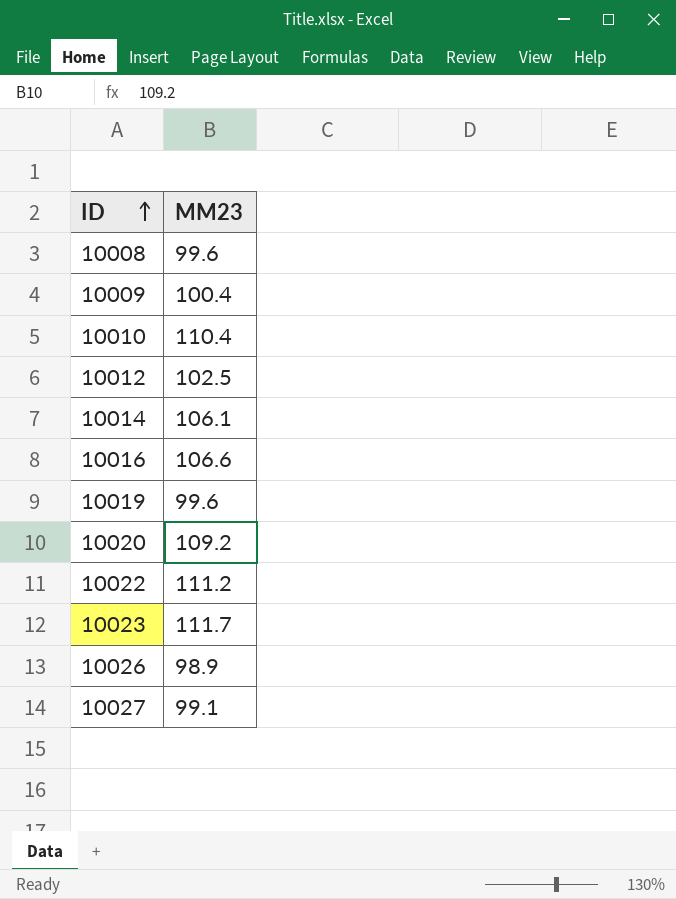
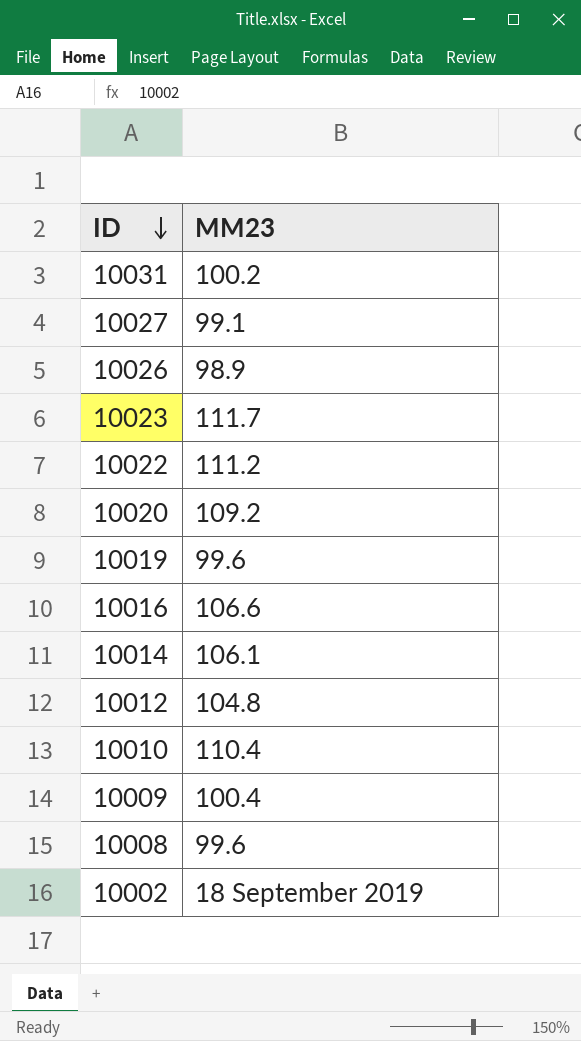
row order: ID ascending -> ID descending
row 10031: none -> 100.2
10012 | MM23: 102.5 -> 104.8
row 10002: none -> 18 September 2019

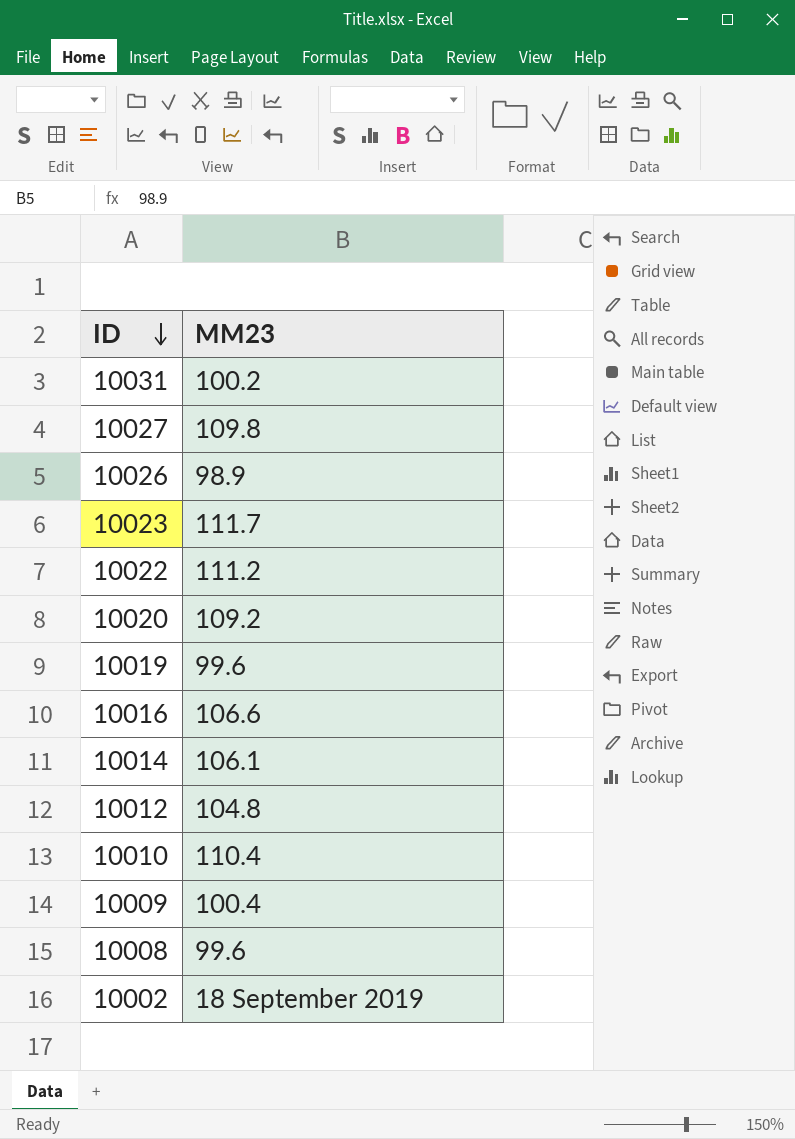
10027 | MM23: 99.1 -> 109.8

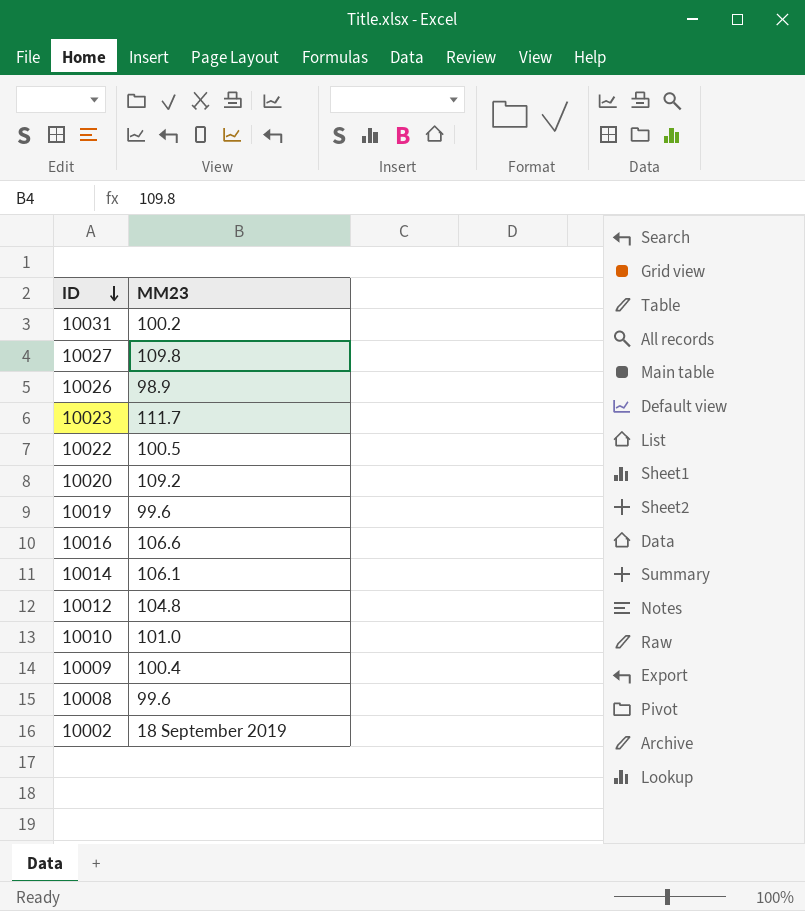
10022 | MM23: 111.2 -> 100.5
10010 | MM23: 110.4 -> 101.0

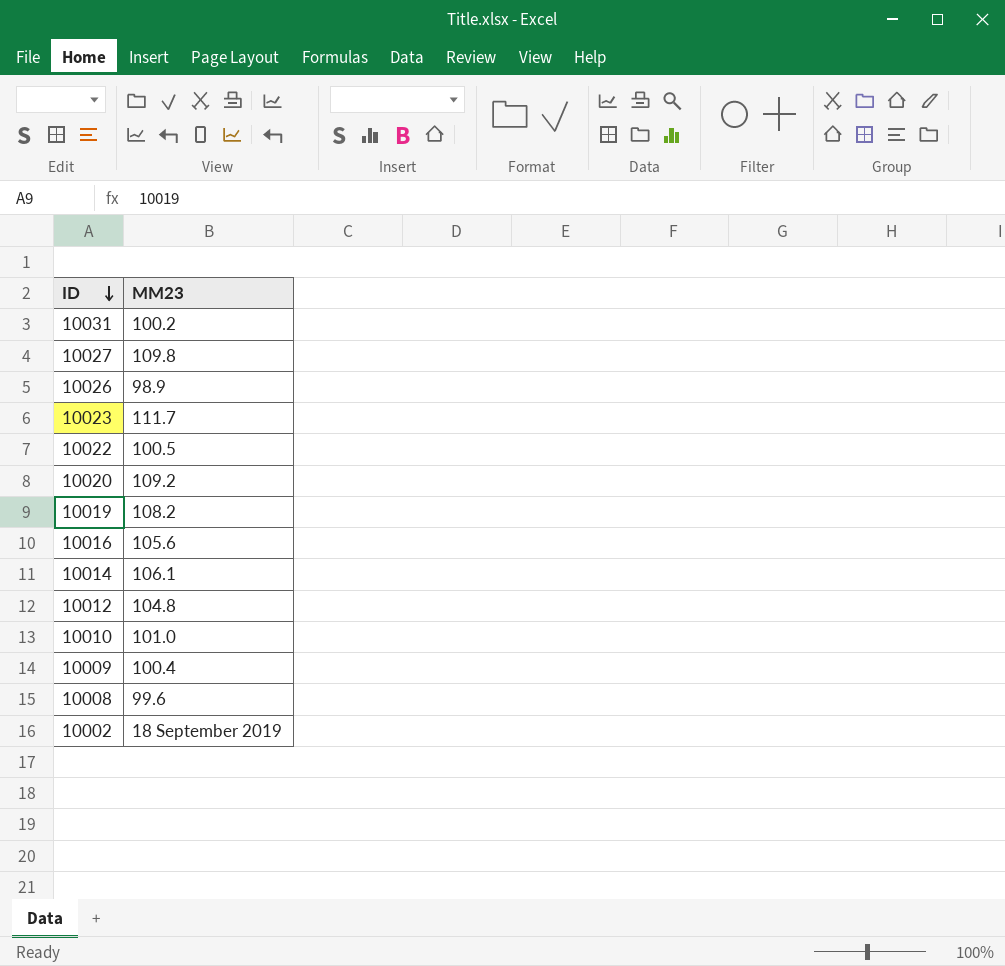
10019 | MM23: 99.6 -> 108.2
10016 | MM23: 106.6 -> 105.6

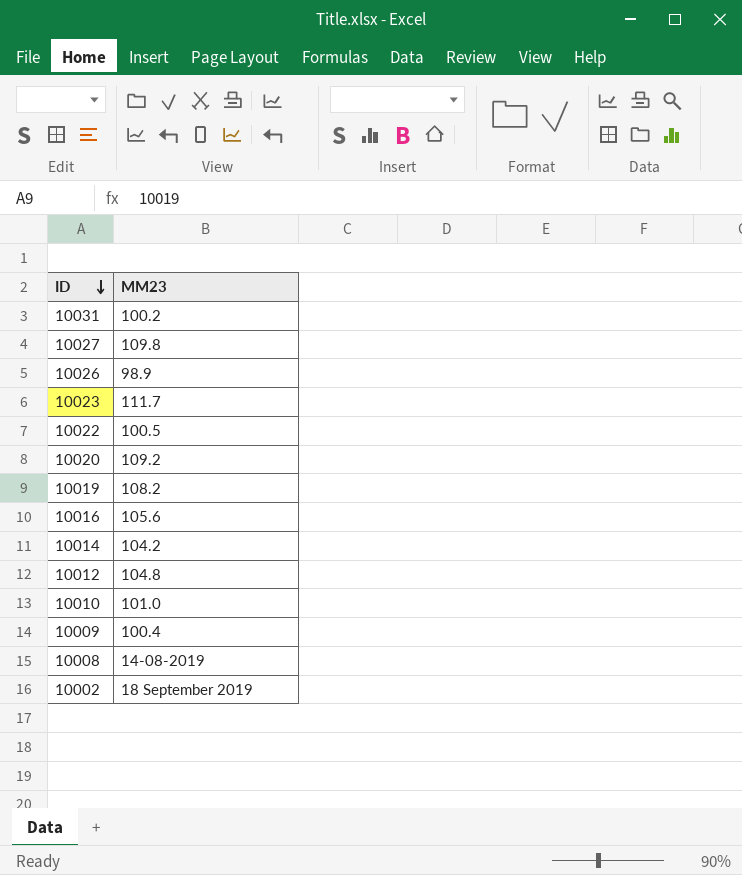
10014 | MM23: 106.1 -> 104.2
10008 | MM23: 99.6 -> 14-08-2019

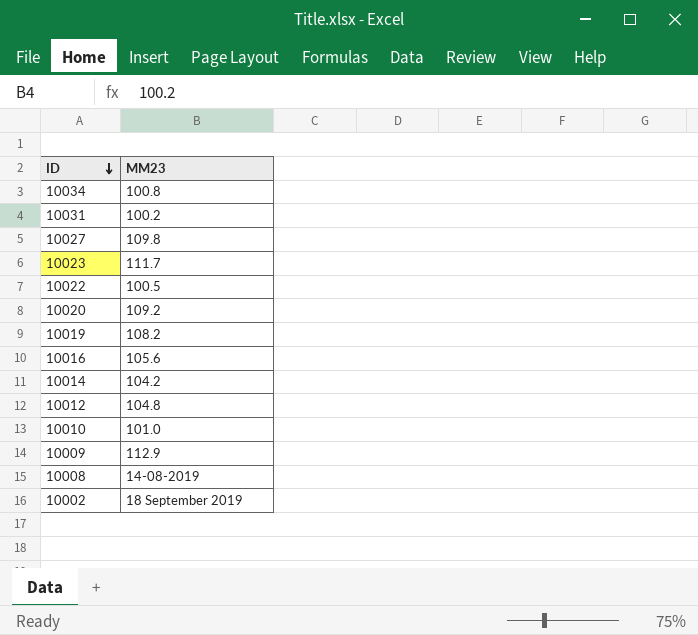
row 10026: 98.9 -> none
row 10034: none -> 100.8
10009 | MM23: 100.4 -> 112.9

